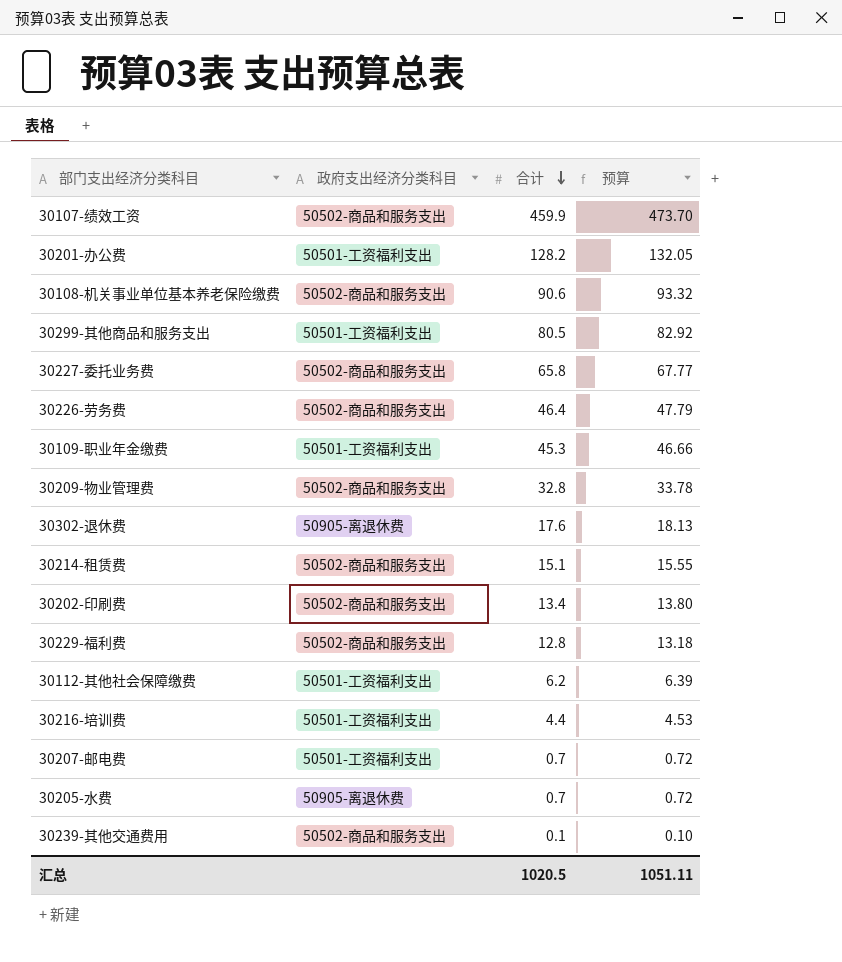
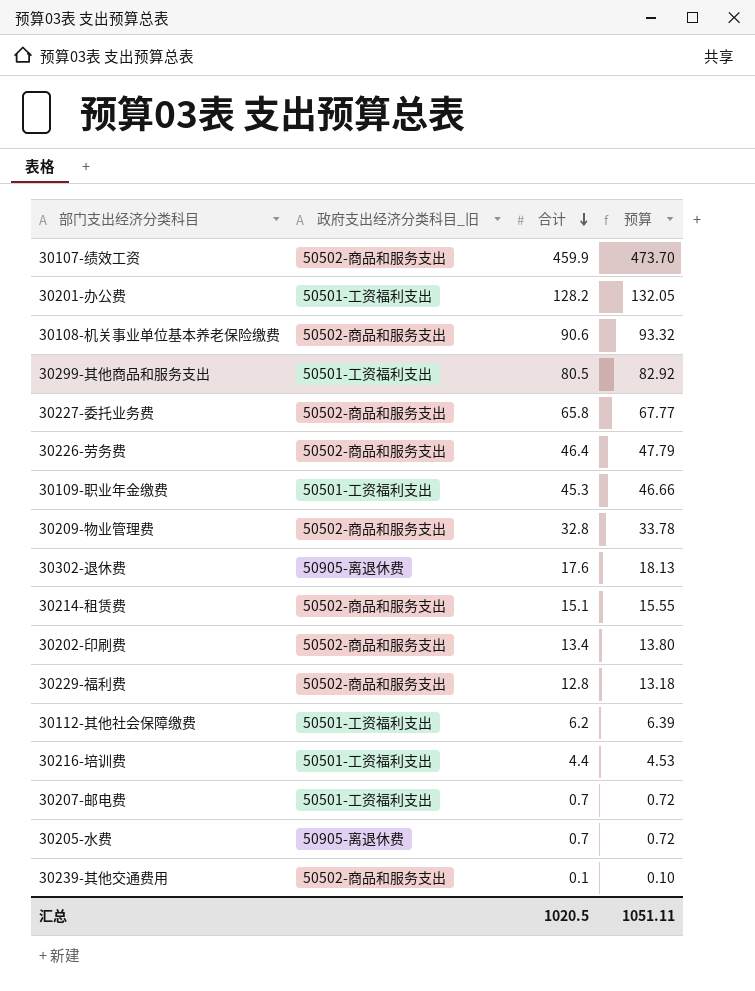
column name: 政府支出经济分类科目 -> 政府支出经济分类科目_旧

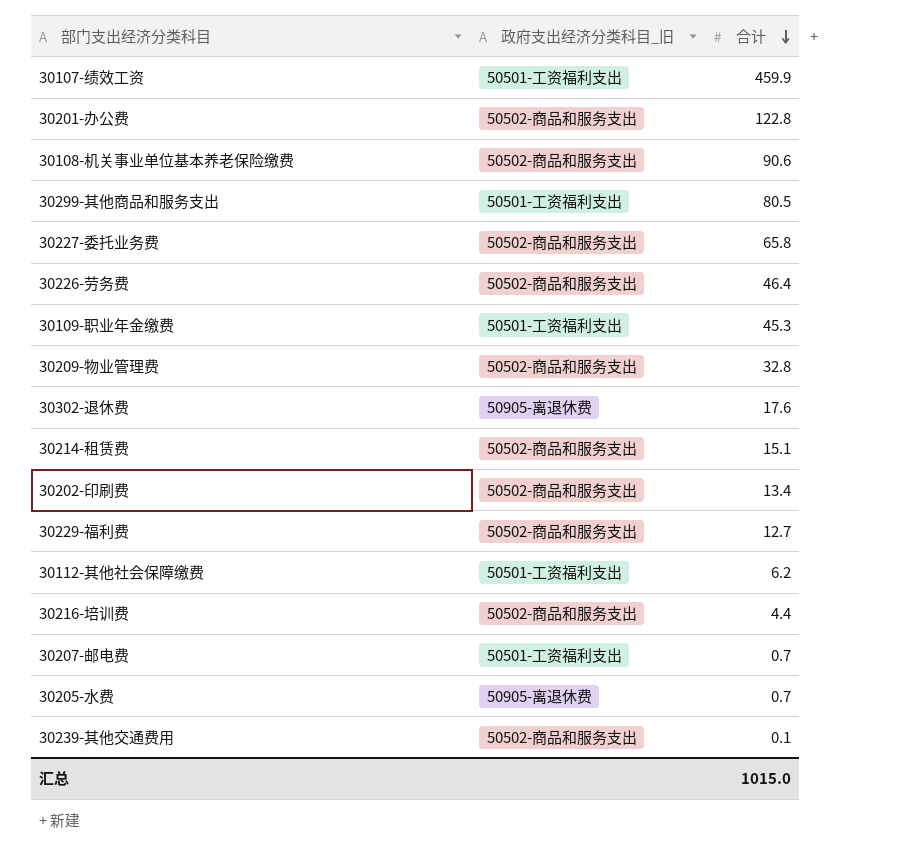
column 预算 | formula: [合计] * 1.03 -> none
30107-绩效工资 | 政府支出经济分类科目_旧: 50502-商品和服务支出 -> 50501-工资福利支出
30201-办公费 | 政府支出经济分类科目_旧: 50501-工资福利支出 -> 50502-商品和服务支出
30201-办公费 | 合计: 128.2 -> 122.8
30229-福利费 | 合计: 12.8 -> 12.7
30216-培训费 | 政府支出经济分类科目_旧: 50501-工资福利支出 -> 50502-商品和服务支出
汇总 | 合计: 1020.5 -> 1015.0

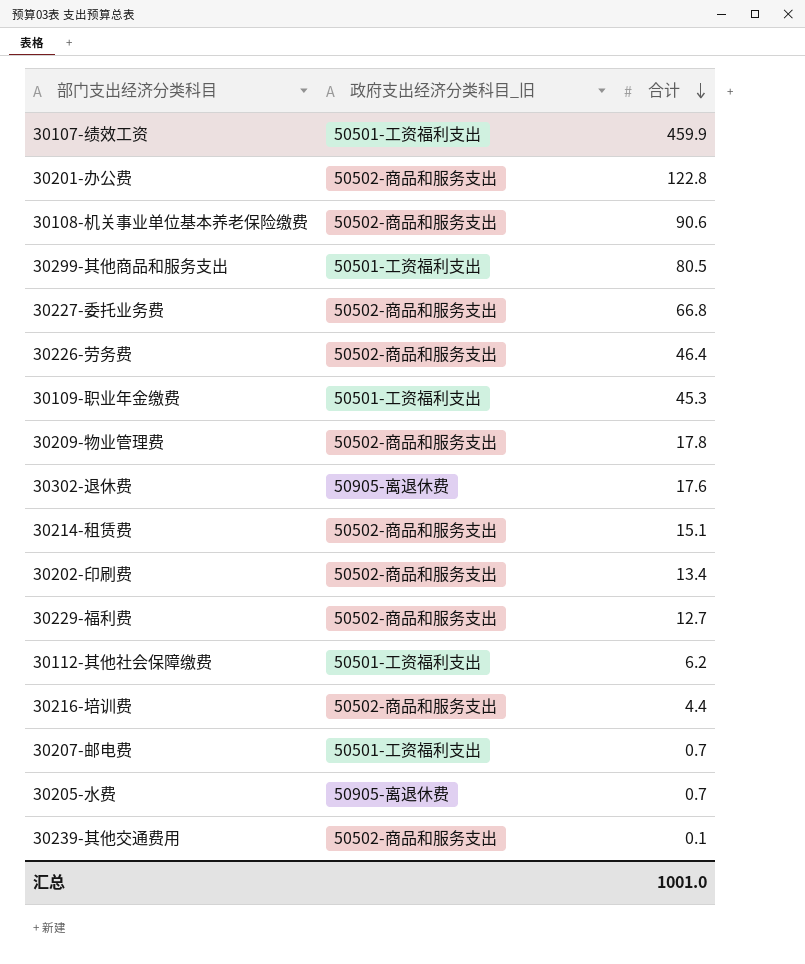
30227-委托业务费 | 合计: 65.8 -> 66.8
30209-物业管理费 | 合计: 32.8 -> 17.8
汇总 | 合计: 1015.0 -> 1001.0

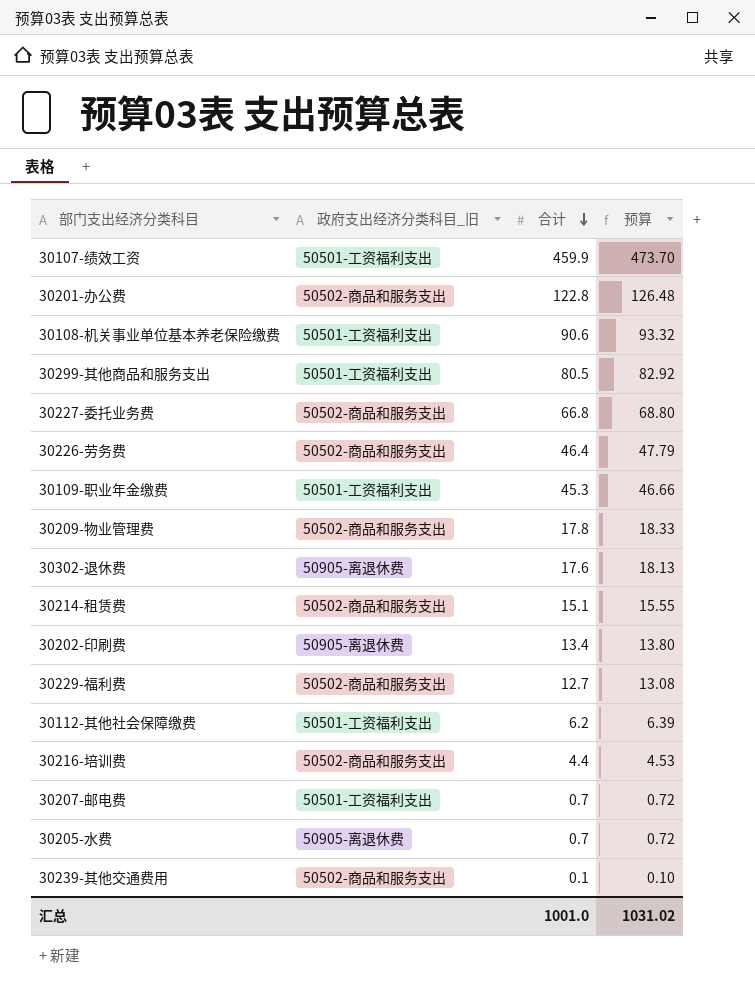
column 预算 | formula: none -> [合计] * 1.03
30108-机关事业单位基本养老保险缴费 | 政府支出经济分类科目_旧: 50502-商品和服务支出 -> 50501-工资福利支出
30202-印刷费 | 政府支出经济分类科目_旧: 50502-商品和服务支出 -> 50905-离退休费

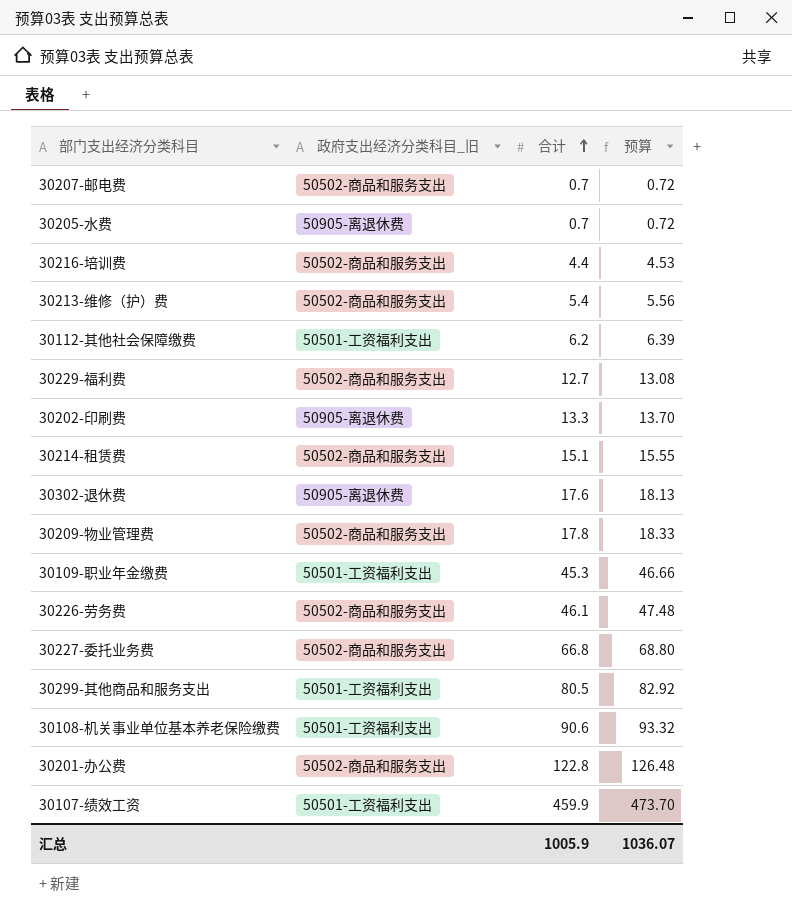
row order: 合计 descending -> 合计 ascending
row 30239-其他交通费用: 50502-商品和服务支出 | 0.1 | 0.10 -> none
30207-邮电费 | 政府支出经济分类科目_旧: 50501-工资福利支出 -> 50502-商品和服务支出
row 30213-维修（护）费: none -> 50502-商品和服务支出 | 5.4 | 5.56
30202-印刷费 | 合计: 13.4 -> 13.3
30202-印刷费 | 预算: 13.80 -> 13.70
30226-劳务费 | 合计: 46.4 -> 46.1
30226-劳务费 | 预算: 47.79 -> 47.48
汇总 | 合计: 1001.0 -> 1005.9
汇总 | 预算: 1031.02 -> 1036.07

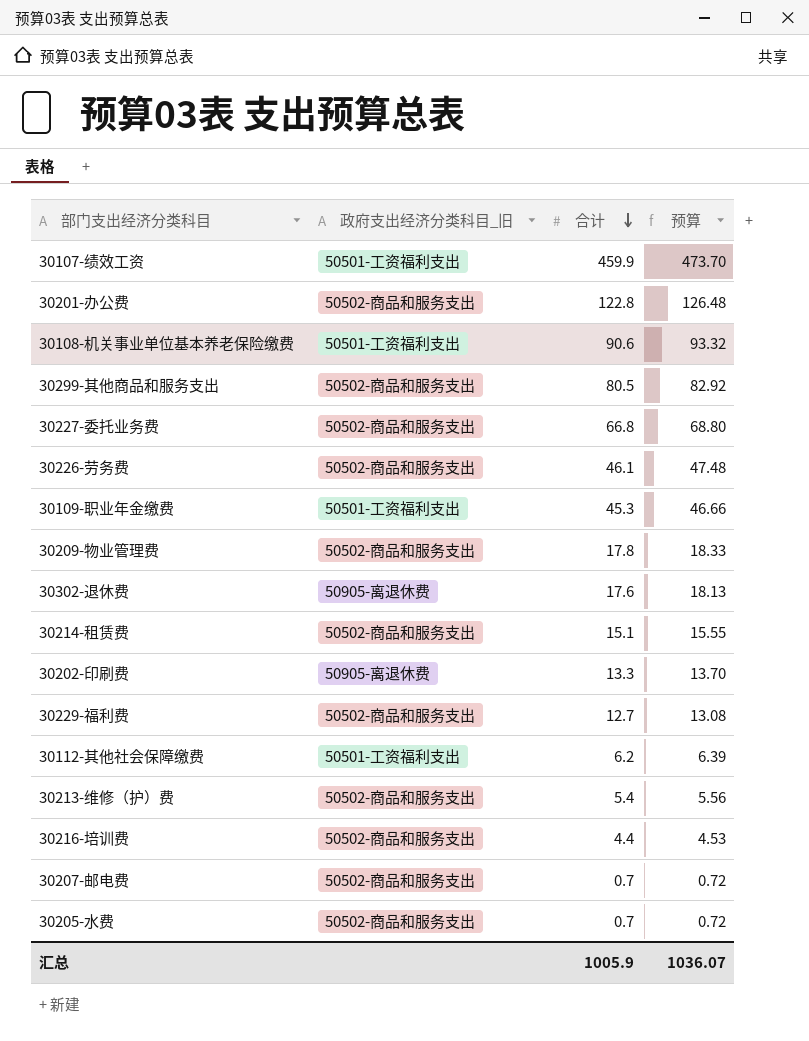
row order: 合计 ascending -> 合计 descending
30299-其他商品和服务支出 | 政府支出经济分类科目_旧: 50501-工资福利支出 -> 50502-商品和服务支出
30205-水费 | 政府支出经济分类科目_旧: 50905-离退休费 -> 50502-商品和服务支出

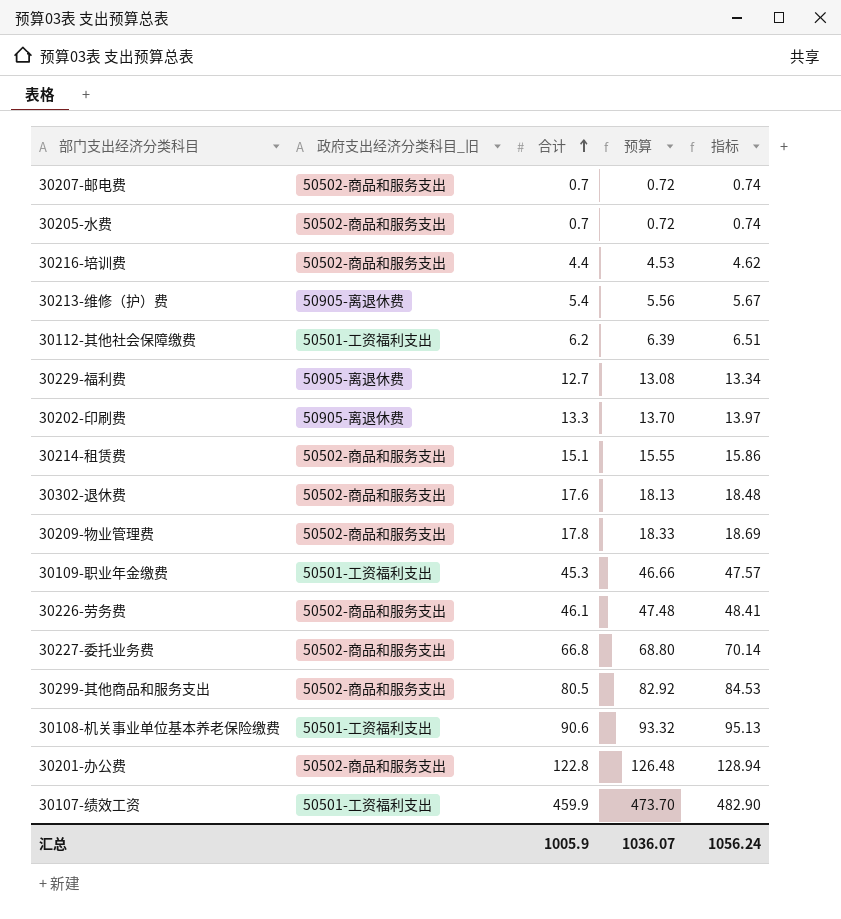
row order: 合计 descending -> 合计 ascending
column 指标 | formula: none -> [合计] * 1.05
30213-维修（护）费 | 政府支出经济分类科目_旧: 50502-商品和服务支出 -> 50905-离退休费
30229-福利费 | 政府支出经济分类科目_旧: 50502-商品和服务支出 -> 50905-离退休费
30302-退休费 | 政府支出经济分类科目_旧: 50905-离退休费 -> 50502-商品和服务支出

